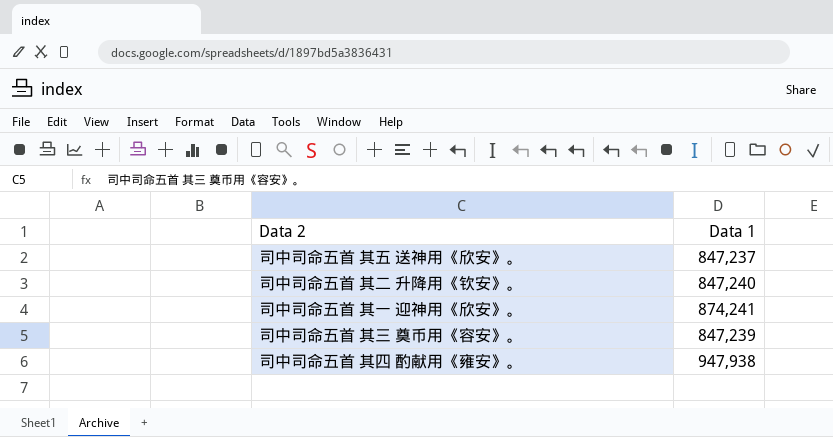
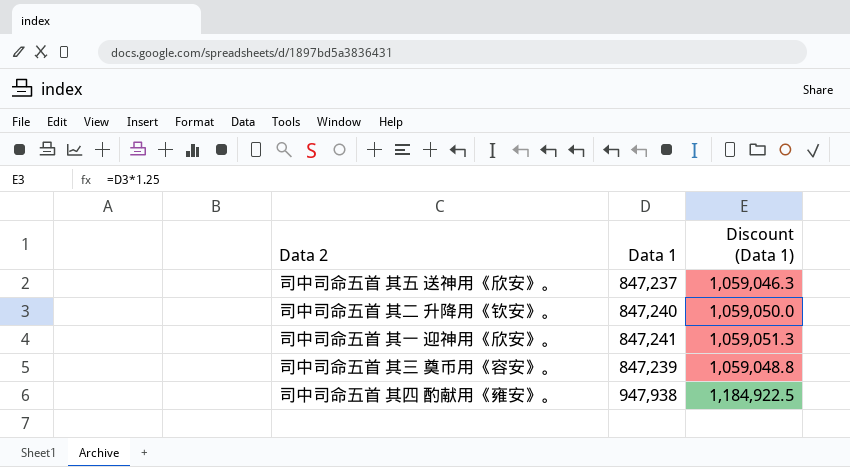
column Discount (Data 1) | formula: none -> [Data 1] * 1.25
司中司命五首 其一 迎神用《欣安》。 | Data 1: 874,241 -> 847,241

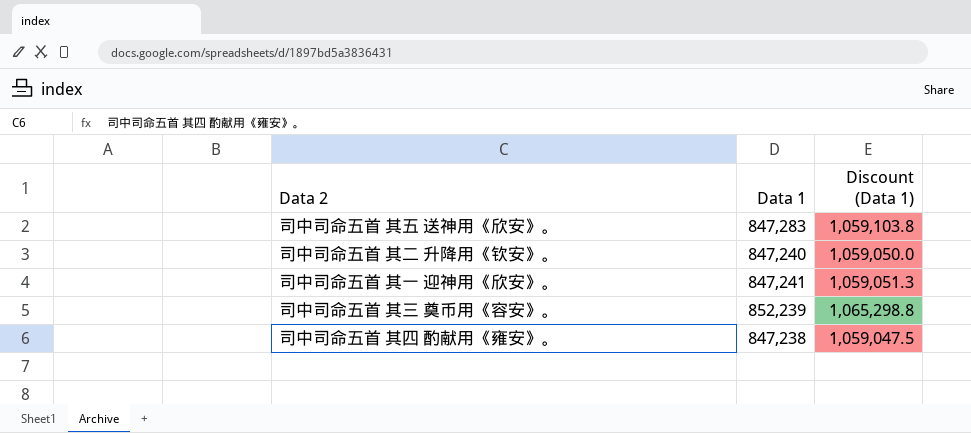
司中司命五首 其五 送神用《欣安》。 | Data 1: 847,237 -> 847,283
司中司命五首 其五 送神用《欣安》。 | Discount (Data 1): 1,059,046.3 -> 1,059,103.8
司中司命五首 其三 奠币用《容安》。 | Data 1: 847,239 -> 852,239
司中司命五首 其三 奠币用《容安》。 | Discount (Data 1): 1,059,048.8 -> 1,065,298.8
司中司命五首 其四 酌献用《雍安》。 | Data 1: 947,938 -> 847,238
司中司命五首 其四 酌献用《雍安》。 | Discount (Data 1): 1,184,922.5 -> 1,059,047.5

